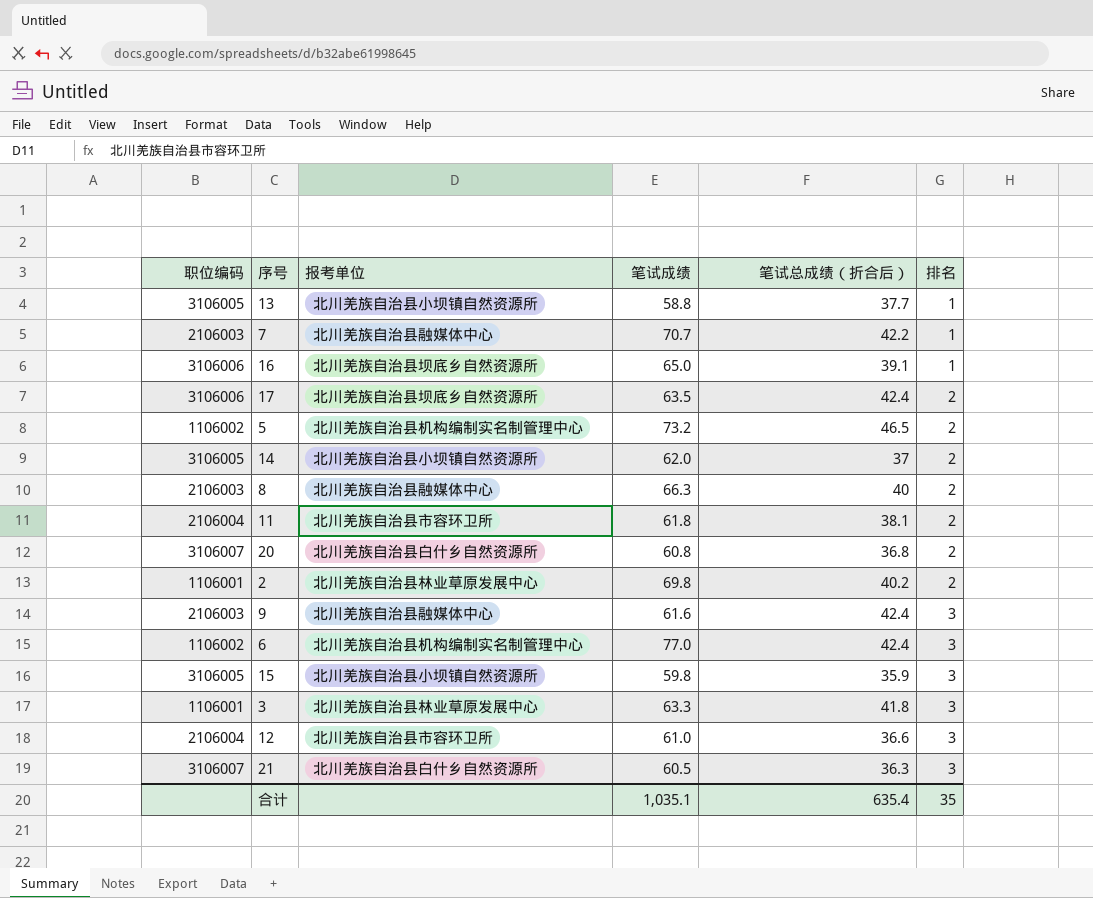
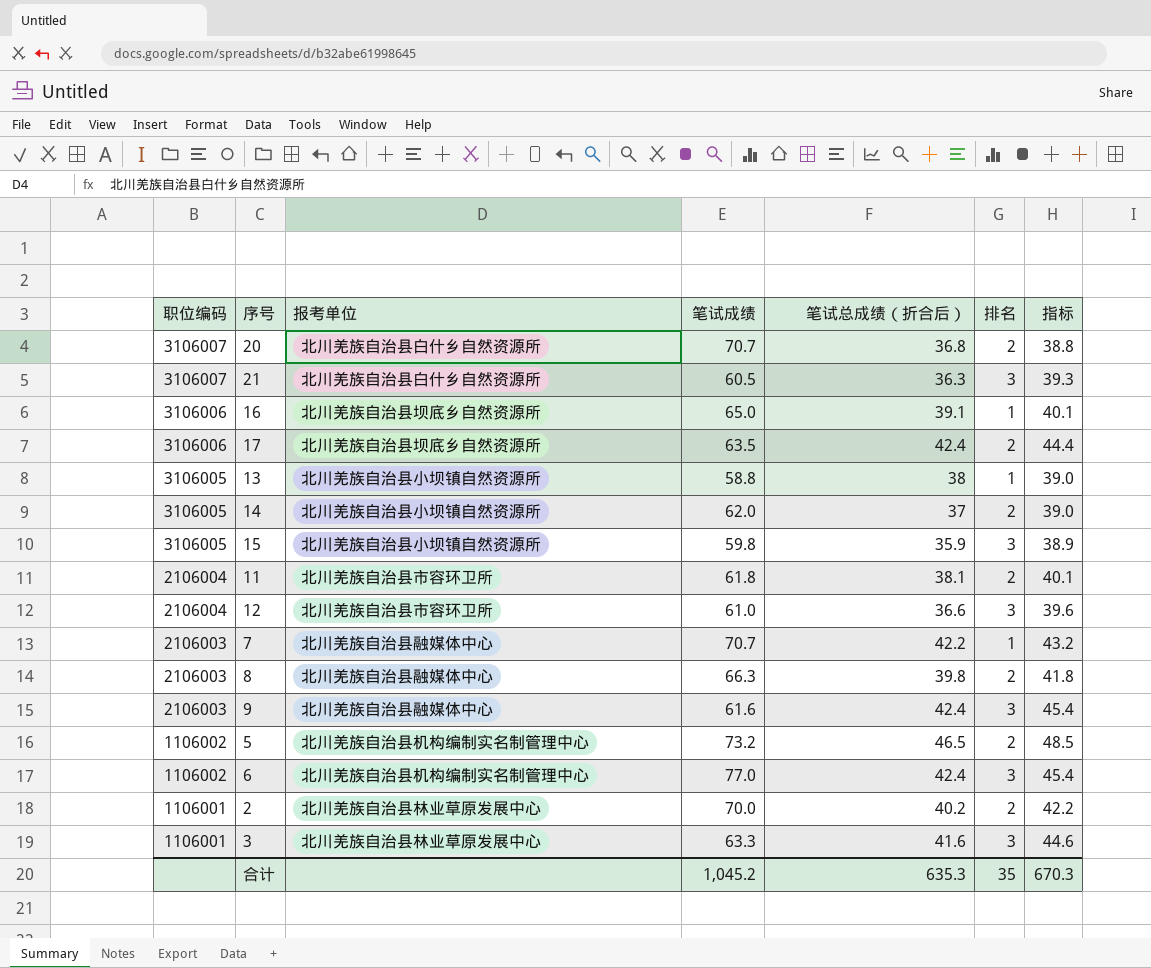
row order: 排名 ascending -> 职位编码 descending
column 指标 | formula: none -> [笔试总成绩（折合后）] + [排名]
20 | 笔试成绩: 60.8 -> 70.7
13 | 笔试总成绩（折合后）: 37.7 -> 38
8 | 笔试总成绩（折合后）: 40 -> 39.8
2 | 笔试成绩: 69.8 -> 70.0
3 | 笔试总成绩（折合后）: 41.8 -> 41.6
合计 | 笔试成绩: 1,035.1 -> 1,045.2
合计 | 笔试总成绩（折合后）: 635.4 -> 635.3

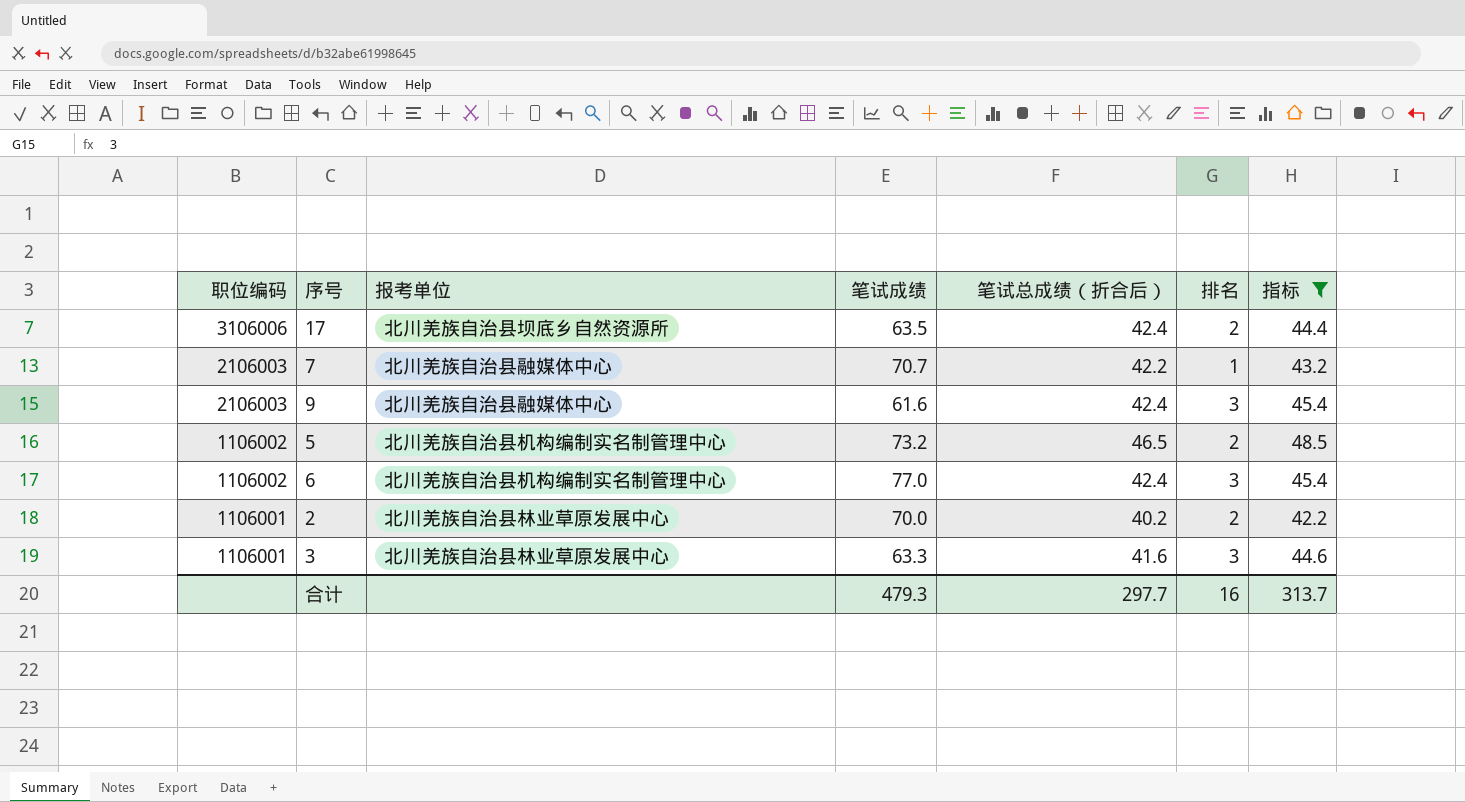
filter: none -> 指标 >= 42.2
合计 | 笔试成绩: 1,045.2 -> 479.3
合计 | 笔试总成绩（折合后）: 635.3 -> 297.7
合计 | 排名: 35 -> 16
合计 | 指标: 670.3 -> 313.7

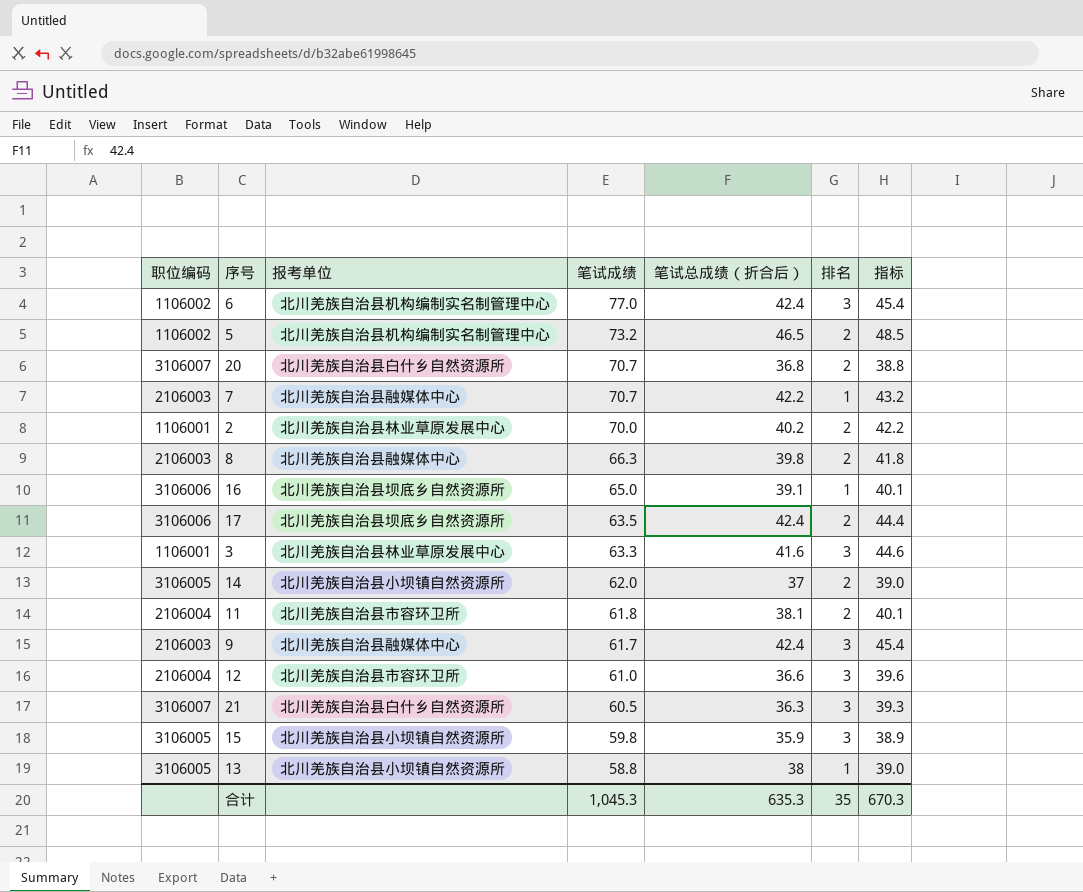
filter: 指标 >= 42.2 -> none
row order: 职位编码 descending -> 笔试成绩 descending
9 | 笔试成绩: 61.6 -> 61.7
合计 | 笔试成绩: 479.3 -> 1,045.3
合计 | 笔试总成绩（折合后）: 297.7 -> 635.3
合计 | 排名: 16 -> 35
合计 | 指标: 313.7 -> 670.3

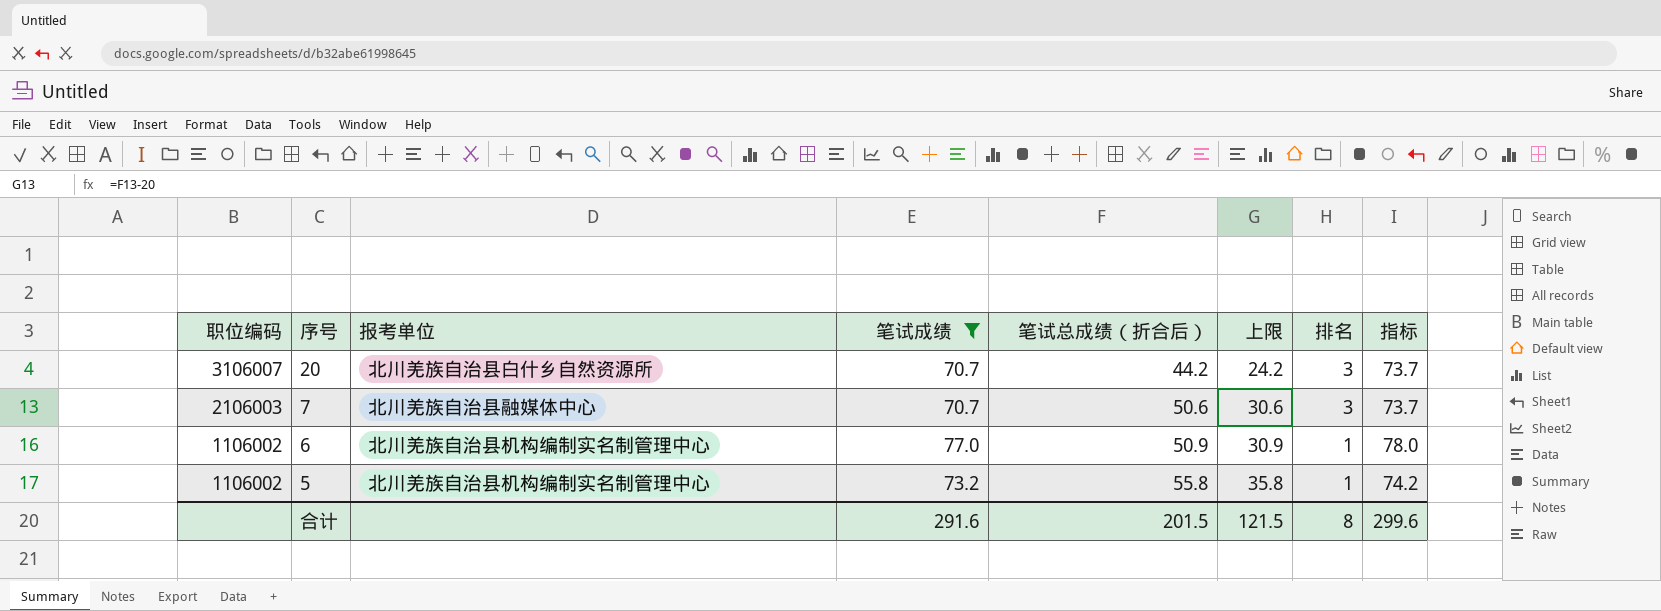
filter: none -> 笔试成绩 >= 70.7
row order: 笔试成绩 descending -> 职位编码 descending
column 上限 | formula: none -> [笔试总成绩（折合后）] - 20
column 指标 | formula: [笔试总成绩（折合后）] + [排名] -> [笔试成绩] + [排名]
20 | 笔试总成绩（折合后）: 36.8 -> 44.2
20 | 排名: 2 -> 3
7 | 笔试总成绩（折合后）: 42.2 -> 50.6
7 | 排名: 1 -> 3
6 | 笔试总成绩（折合后）: 42.4 -> 50.9
6 | 排名: 3 -> 1
5 | 笔试总成绩（折合后）: 46.5 -> 55.8
5 | 排名: 2 -> 1
合计 | 笔试成绩: 1,045.3 -> 291.6
合计 | 笔试总成绩（折合后）: 635.3 -> 201.5
合计 | 排名: 35 -> 8
合计 | 指标: 670.3 -> 299.6

